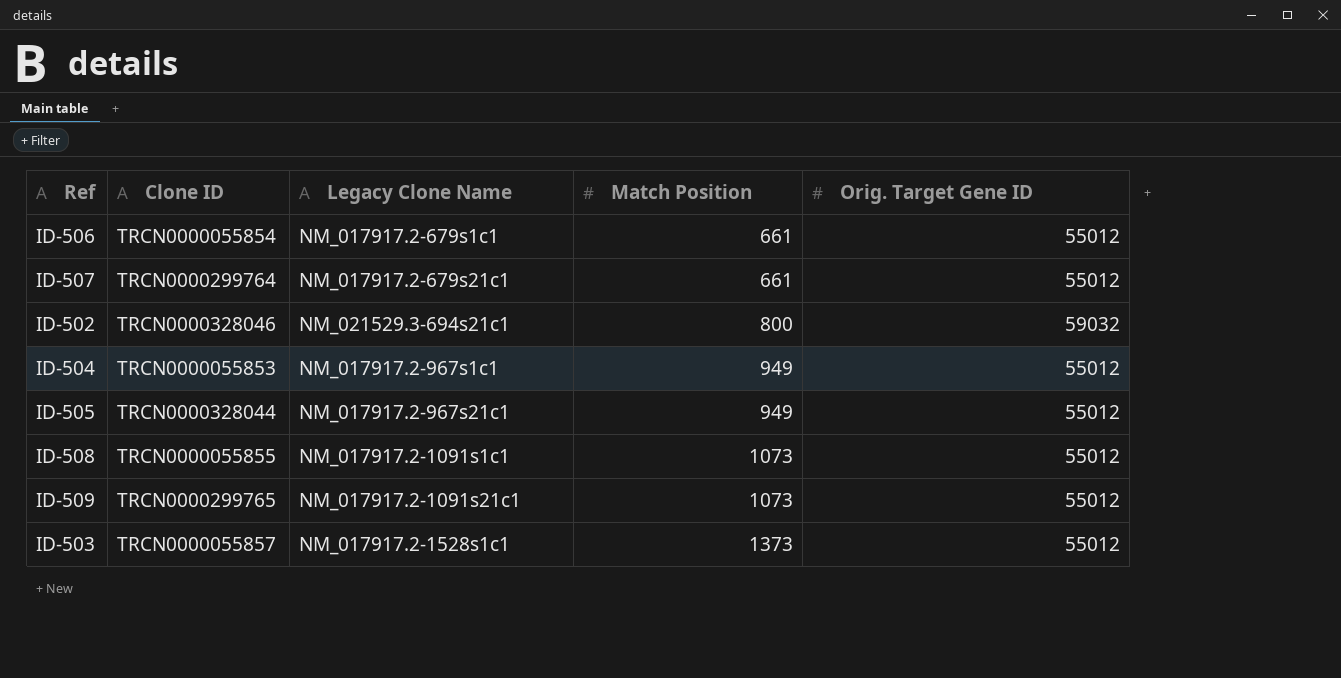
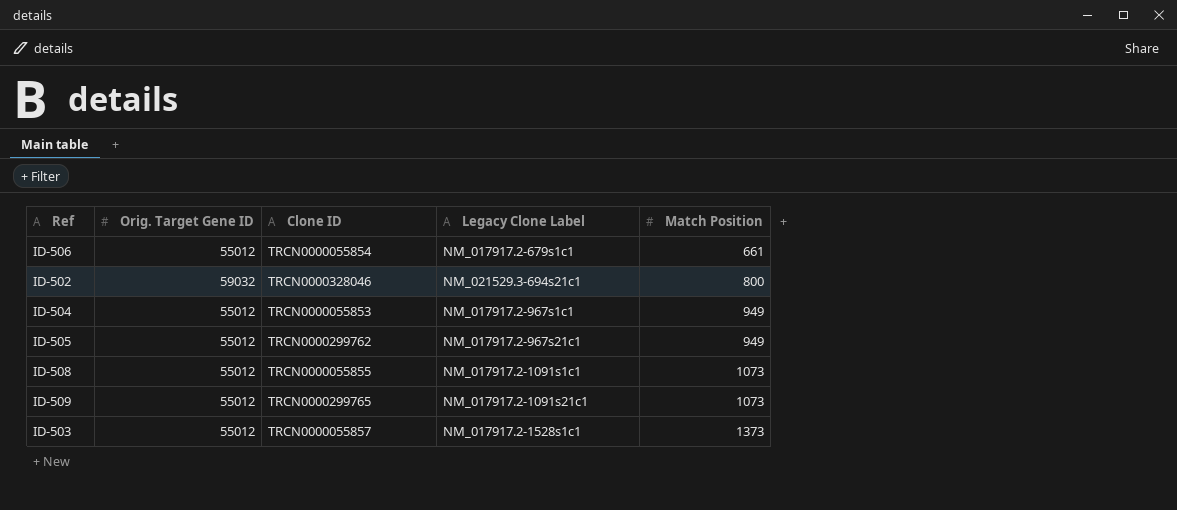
column Orig. Target Gene ID | position: 5 -> 2
column name: Legacy Clone Name -> Legacy Clone Label
row ID-507: TRCN0000299764 | NM_017917.2-679s21c1 | 661 | 55012 -> none
ID-505 | Clone ID: TRCN0000328044 -> TRCN0000299762

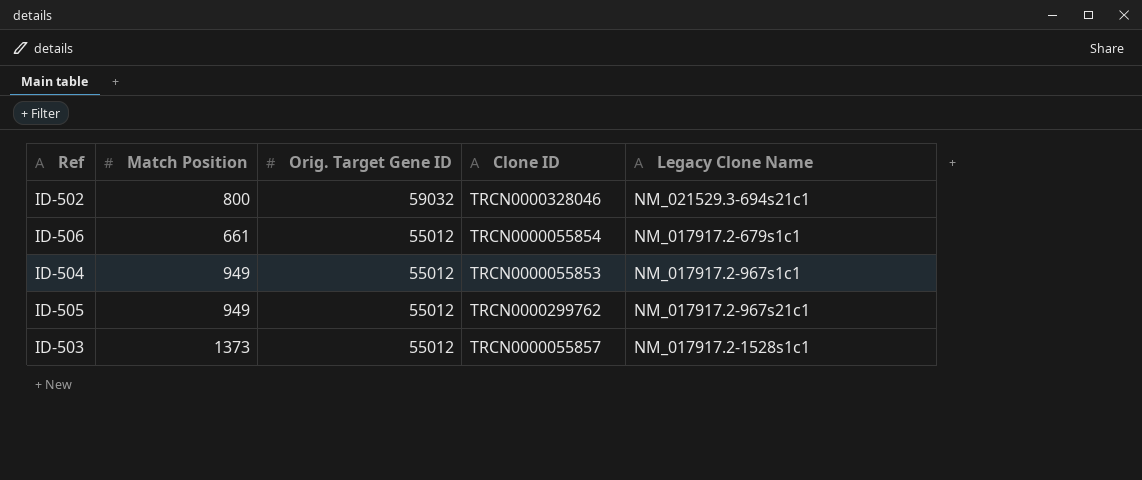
row order: Match Position ascending -> Orig. Target Gene ID descending
column Match Position | position: 5 -> 2
column name: Legacy Clone Label -> Legacy Clone Name
row ID-508: 55012 | TRCN0000055855 | NM_017917.2-1091s1c1 | 1073 -> none
row ID-509: 55012 | TRCN0000299765 | NM_017917.2-1091s21c1 | 1073 -> none

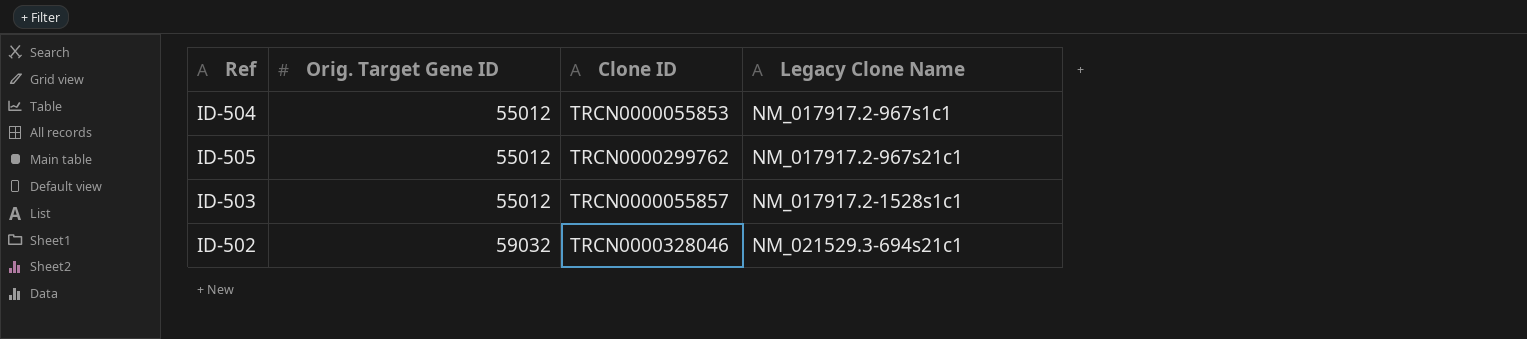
row order: Orig. Target Gene ID descending -> Orig. Target Gene ID ascending
column Match Position | position: 2 -> none
row ID-506: 661 | 55012 | TRCN0000055854 | NM_017917.2-679s1c1 -> none

